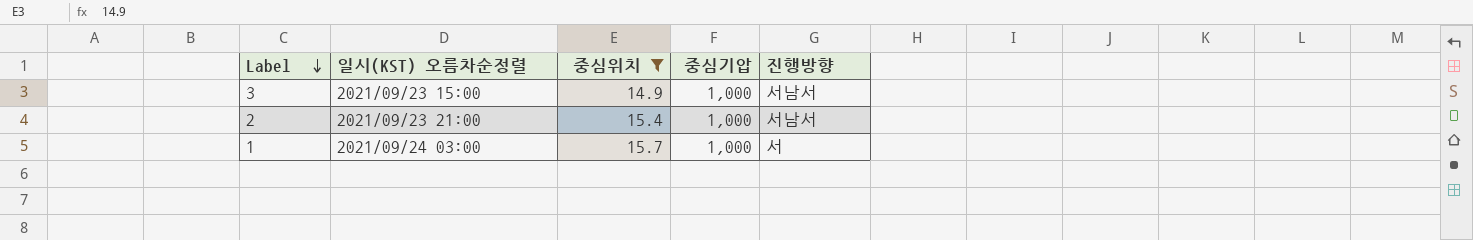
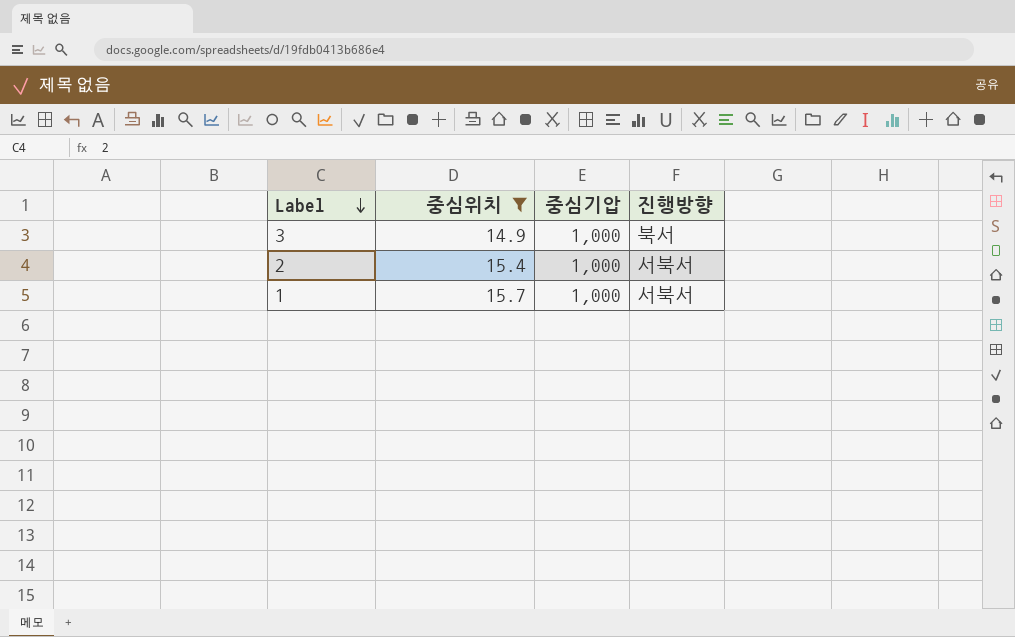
column 일시(KST) 오름차순정렬 | position: 2 -> none
3 | 진행방향: 서남서 -> 북서
2 | 진행방향: 서남서 -> 서북서
1 | 진행방향: 서 -> 서북서

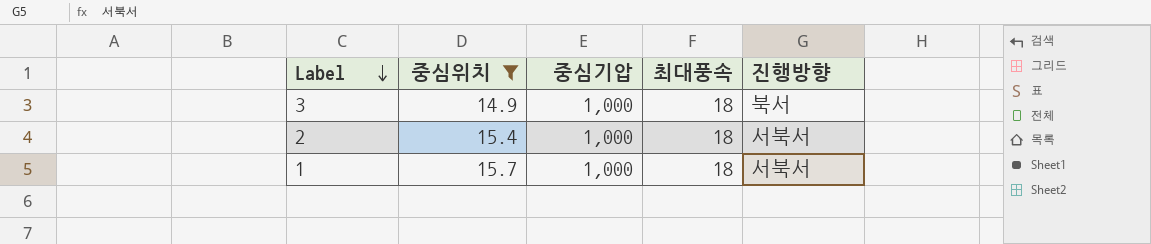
column 최대풍속 | position: none -> 4

